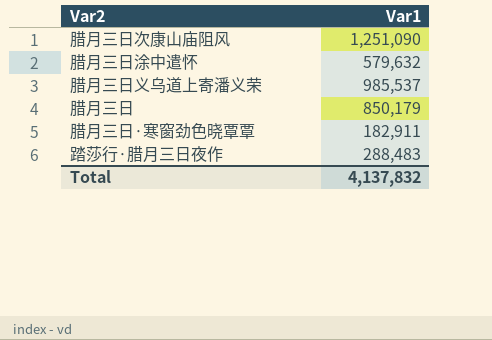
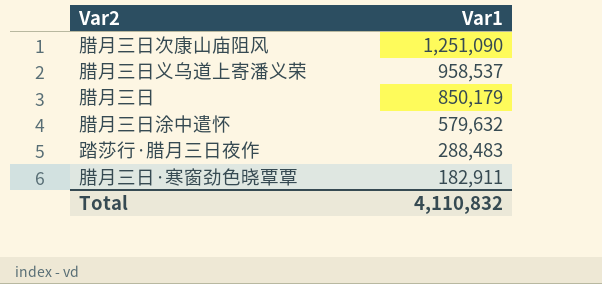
row order: none -> Var1 descending
腊月三日义乌道上寄潘义荣 | Var1: 985,537 -> 958,537
Total | Var1: 4,137,832 -> 4,110,832

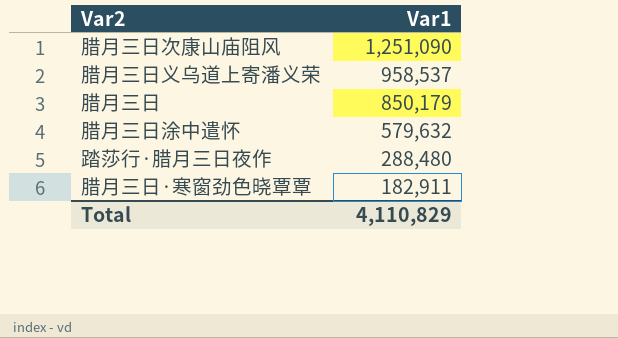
踏莎行·腊月三日夜作 | Var1: 288,483 -> 288,480
Total | Var1: 4,110,832 -> 4,110,829

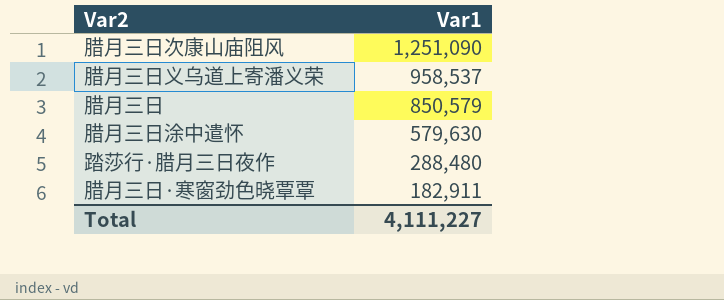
腊月三日 | Var1: 850,179 -> 850,579
腊月三日涂中遣怀 | Var1: 579,632 -> 579,630
Total | Var1: 4,110,829 -> 4,111,227

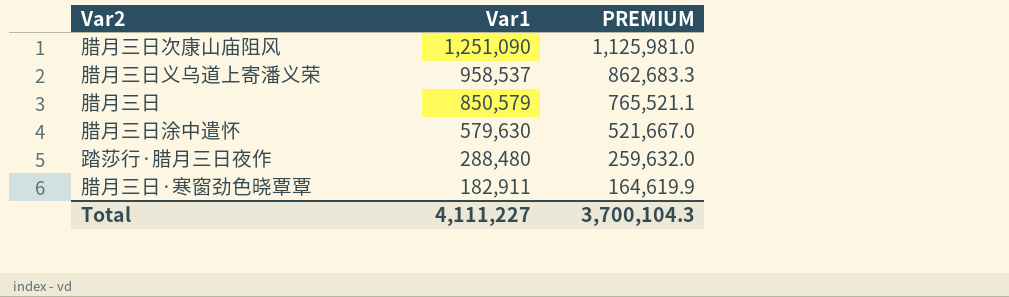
column PREMIUM | formula: none -> [Var1] * 0.9

